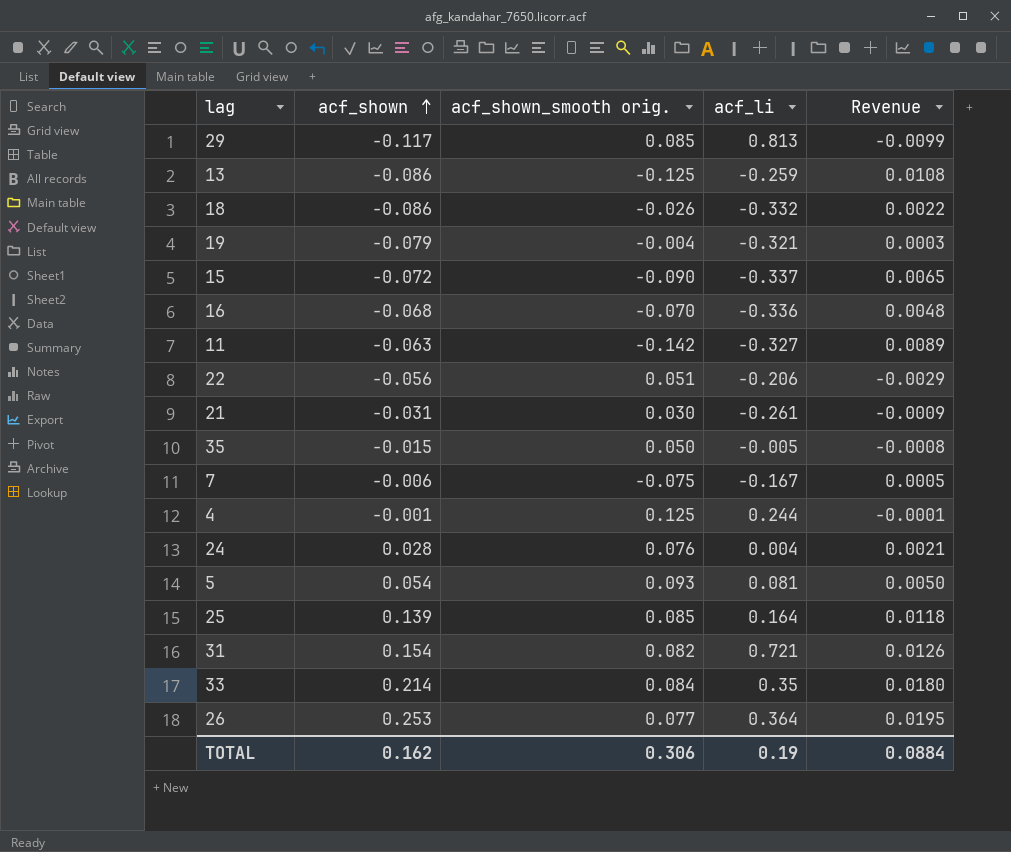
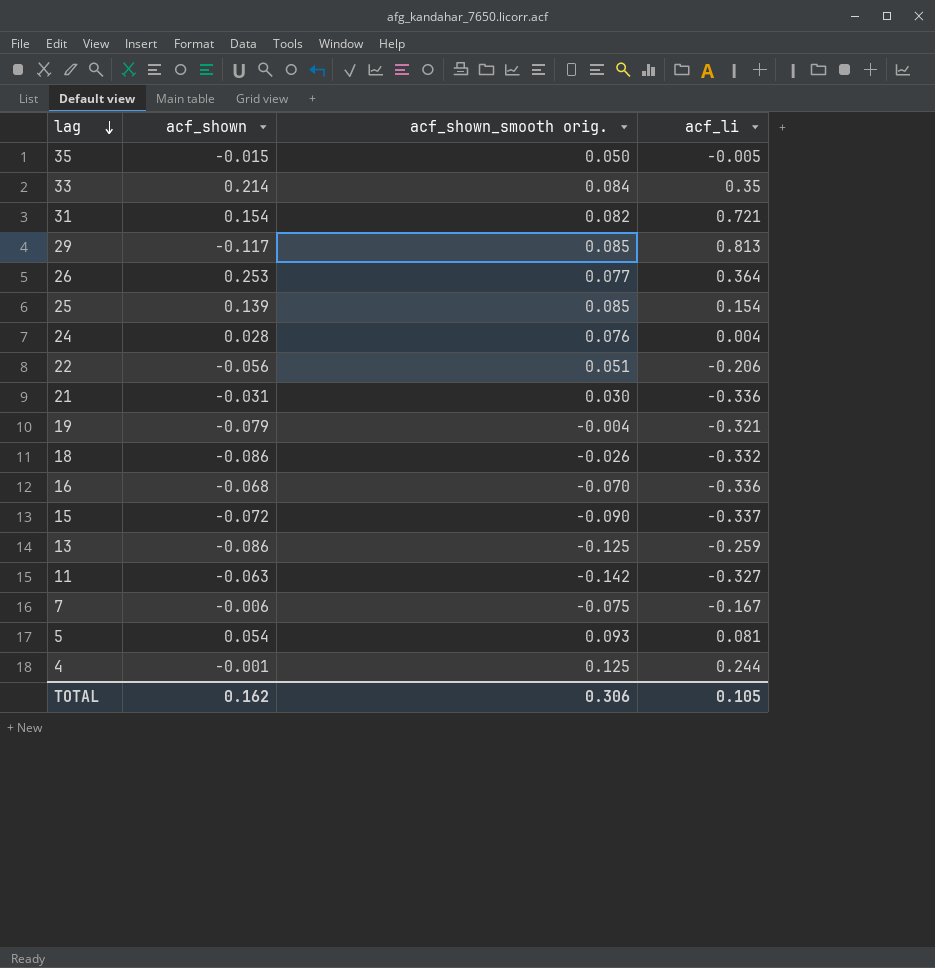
row order: acf_shown ascending -> lag descending
column Revenue | formula: [acf_shown] * [acf_shown_smooth orig.] -> none
25 | acf_li: 0.164 -> 0.154
21 | acf_li: -0.261 -> -0.336
TOTAL | acf_li: 0.19 -> 0.105

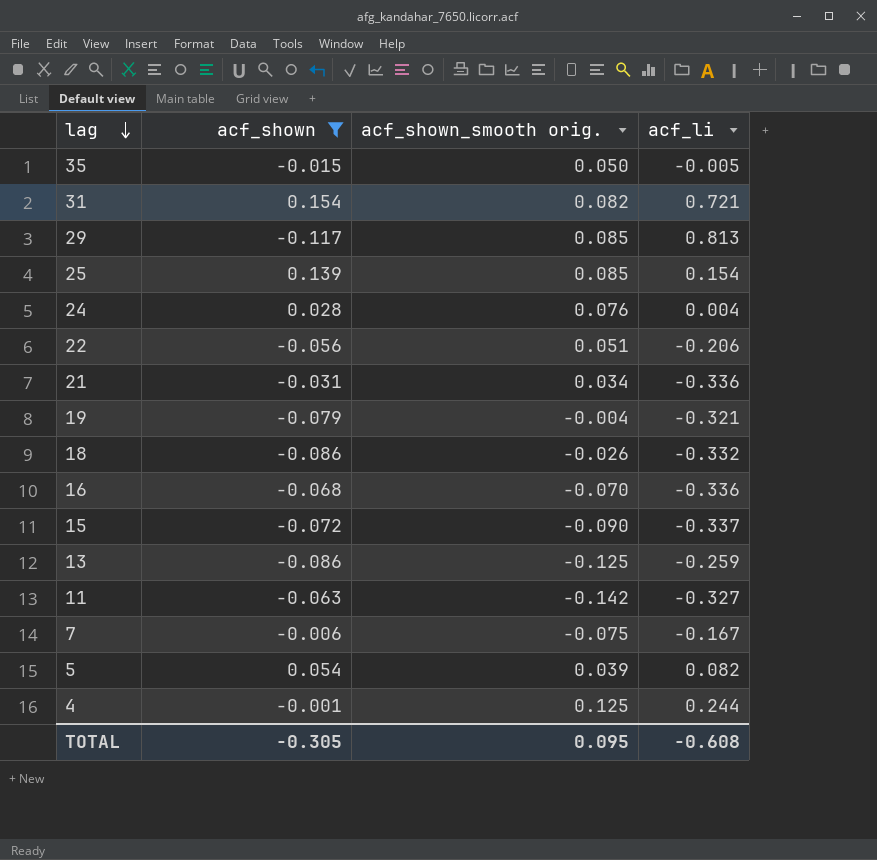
filter: none -> acf_shown <= 0.154
21 | acf_shown_smooth orig.: 0.030 -> 0.034
5 | acf_shown_smooth orig.: 0.093 -> 0.039
5 | acf_li: 0.081 -> 0.082
TOTAL | acf_shown: 0.162 -> -0.305
TOTAL | acf_shown_smooth orig.: 0.306 -> 0.095
TOTAL | acf_li: 0.105 -> -0.608

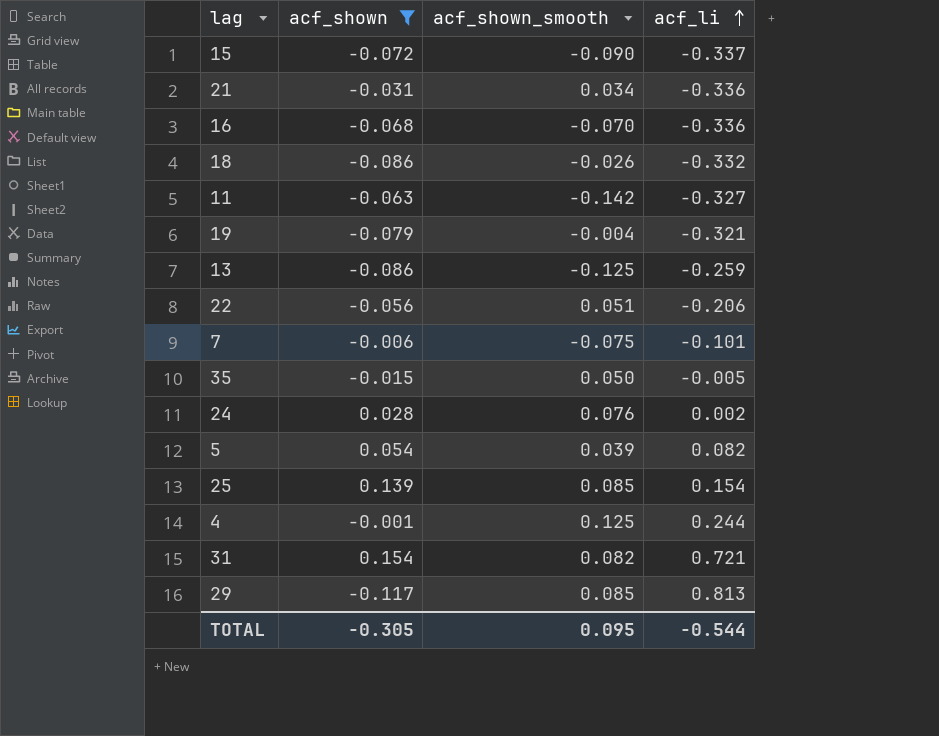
row order: lag descending -> acf_li ascending
column name: acf_shown_smooth orig. -> acf_shown_smooth
7 | acf_li: -0.167 -> -0.101
24 | acf_li: 0.004 -> 0.002
TOTAL | acf_li: -0.608 -> -0.544

